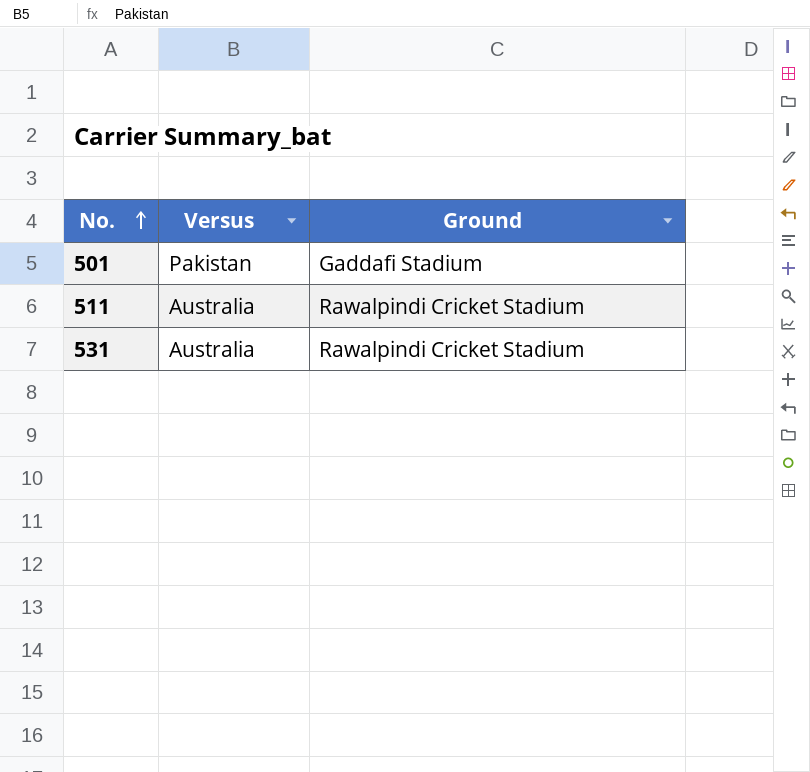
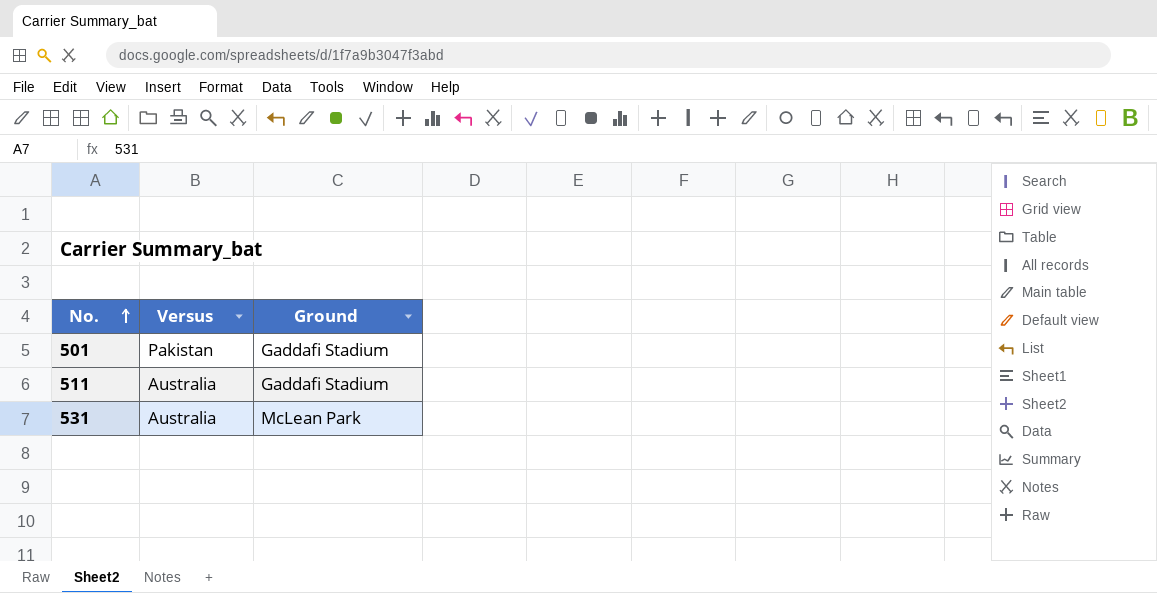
511 | Ground: Rawalpindi Cricket Stadium -> Gaddafi Stadium
531 | Ground: Rawalpindi Cricket Stadium -> McLean Park

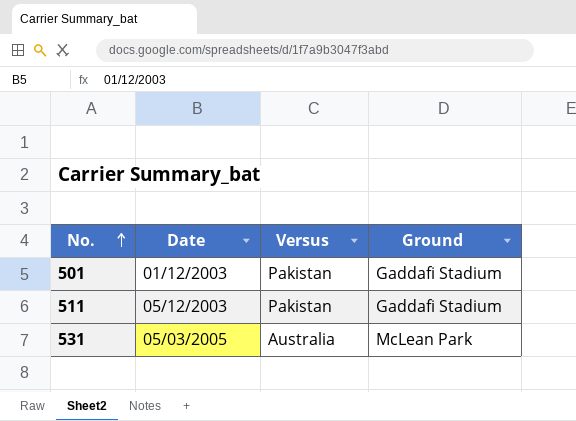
column Date | position: none -> 2
511 | Versus: Australia -> Pakistan

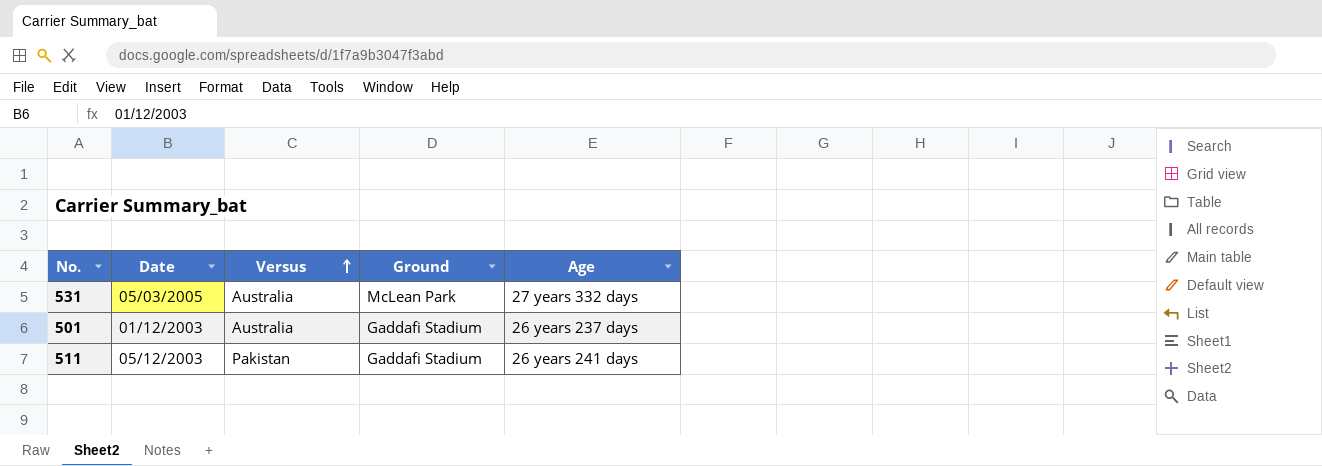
row order: No. ascending -> Versus ascending
column Age | position: none -> 5
501 | Versus: Pakistan -> Australia

